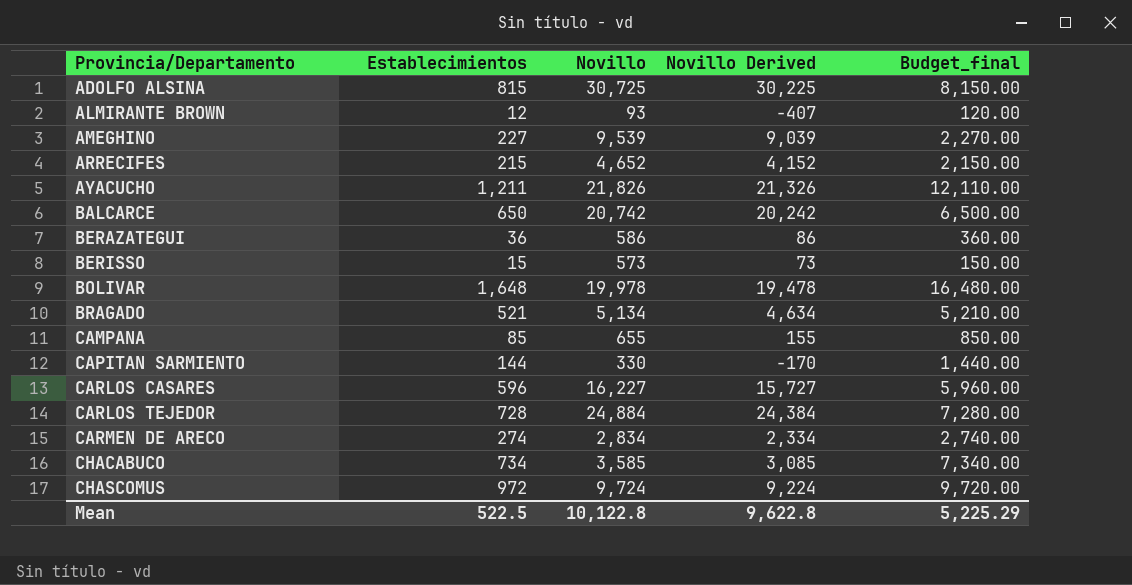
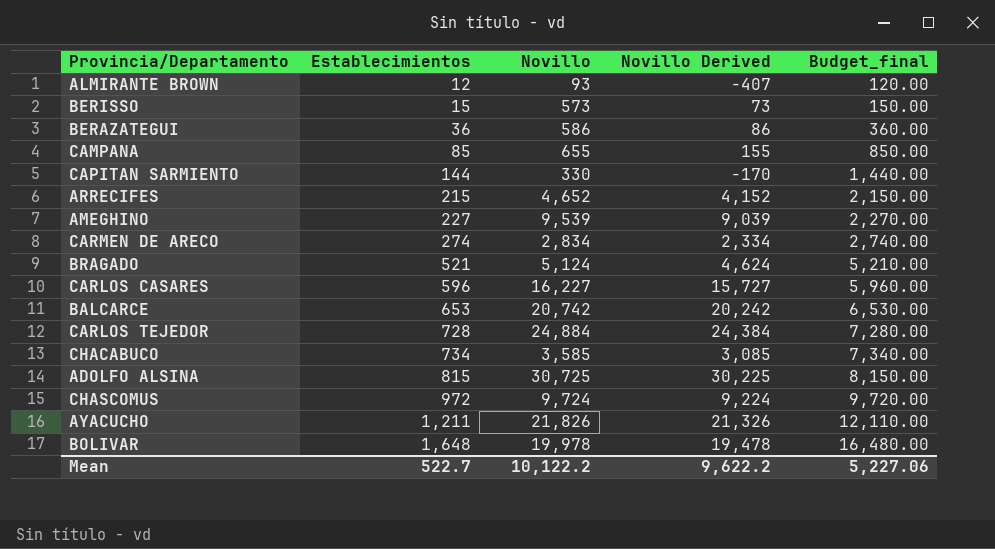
row order: Provincia/Departamento ascending -> Establecimientos ascending
BRAGADO | Novillo: 5,134 -> 5,124
BRAGADO | Novillo Derived: 4,634 -> 4,624
BALCARCE | Establecimientos: 650 -> 653
BALCARCE | Budget_final: 6,500.00 -> 6,530.00
Mean | Establecimientos: 522.5 -> 522.7
Mean | Novillo: 10,122.8 -> 10,122.2
Mean | Novillo Derived: 9,622.8 -> 9,622.2
Mean | Budget_final: 5,225.29 -> 5,227.06

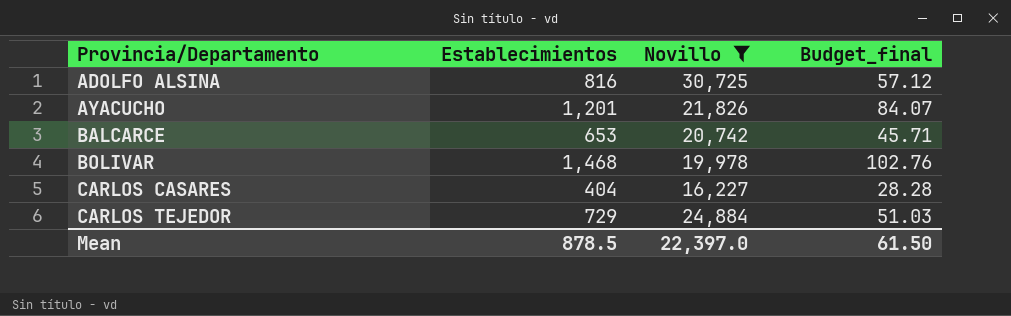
filter: none -> Novillo >= 16,227
row order: Establecimientos ascending -> Provincia/Departamento ascending
column Novillo Derived | formula: [Novillo] - 500 -> none
column Budget_final | formula: [Establecimientos] * 10 -> [Establecimientos] * 0.07
ADOLFO ALSINA | Establecimientos: 815 -> 816
AYACUCHO | Establecimientos: 1,211 -> 1,201
BOLIVAR | Establecimientos: 1,648 -> 1,468
CARLOS CASARES | Establecimientos: 596 -> 404
CARLOS TEJEDOR | Establecimientos: 728 -> 729
Mean | Establecimientos: 522.7 -> 878.5
Mean | Novillo: 10,122.2 -> 22,397.0
Mean | Budget_final: 5,227.06 -> 61.50

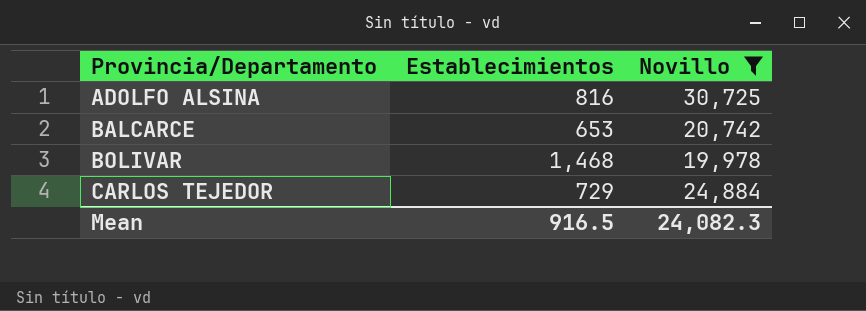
column Budget_final | formula: [Establecimientos] * 0.07 -> none
row AYACUCHO: 1,201 | 21,826 | 84.07 -> none
row CARLOS CASARES: 404 | 16,227 | 28.28 -> none
Mean | Establecimientos: 878.5 -> 916.5
Mean | Novillo: 22,397.0 -> 24,082.3

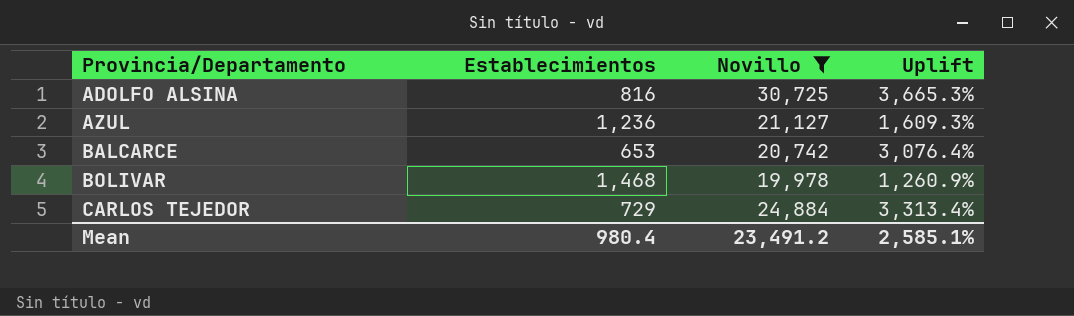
column Uplift | formula: none -> ([Novillo] - [Establecimientos]) / [Establecimientos]
row AZUL: none -> 1,236 | 21,127 | 1,609.3%
Mean | Establecimientos: 916.5 -> 980.4
Mean | Novillo: 24,082.3 -> 23,491.2

